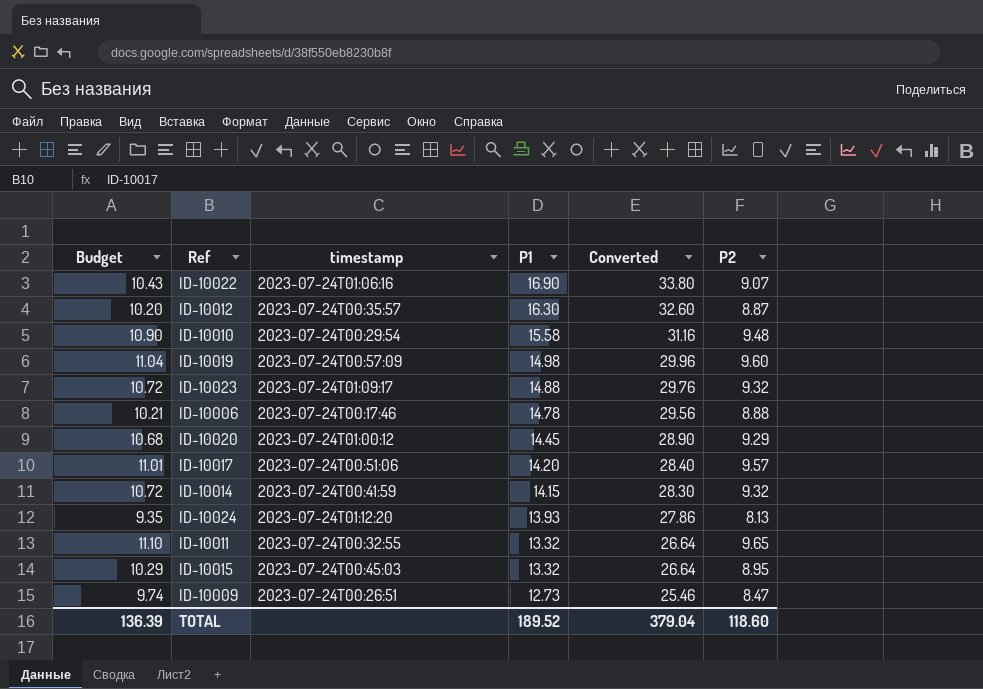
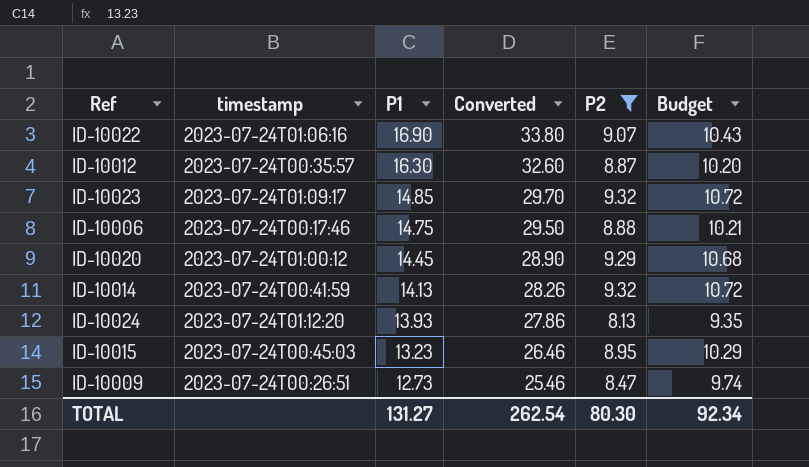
filter: none -> P2 <= 9.32
column Budget | position: 1 -> 6
ID-10023 | P1: 14.88 -> 14.85
ID-10023 | Converted: 29.76 -> 29.70
ID-10006 | P1: 14.78 -> 14.75
ID-10006 | Converted: 29.56 -> 29.50
ID-10014 | P1: 14.15 -> 14.13
ID-10014 | Converted: 28.30 -> 28.26
ID-10015 | P1: 13.32 -> 13.23
ID-10015 | Converted: 26.64 -> 26.46
TOTAL | P1: 189.52 -> 131.27
TOTAL | Converted: 379.04 -> 262.54
TOTAL | P2: 118.60 -> 80.30
TOTAL | Budget: 136.39 -> 92.34

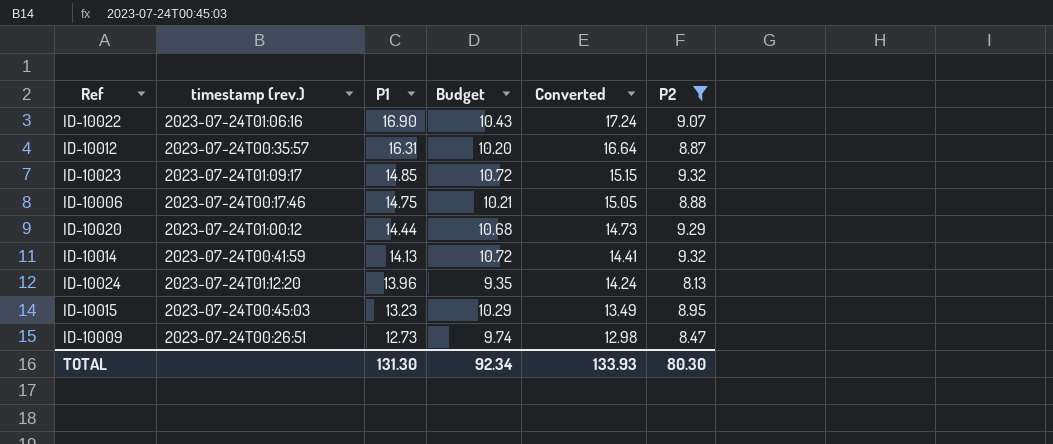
column name: timestamp -> timestamp (rev.)
column Budget | position: 6 -> 4
column Converted | formula: [P1] * 2 -> [P1] * 1.02
ID-10012 | P1: 16.30 -> 16.31
ID-10020 | P1: 14.45 -> 14.44
ID-10024 | P1: 13.93 -> 13.96
TOTAL | P1: 131.27 -> 131.30
TOTAL | Converted: 262.54 -> 133.93

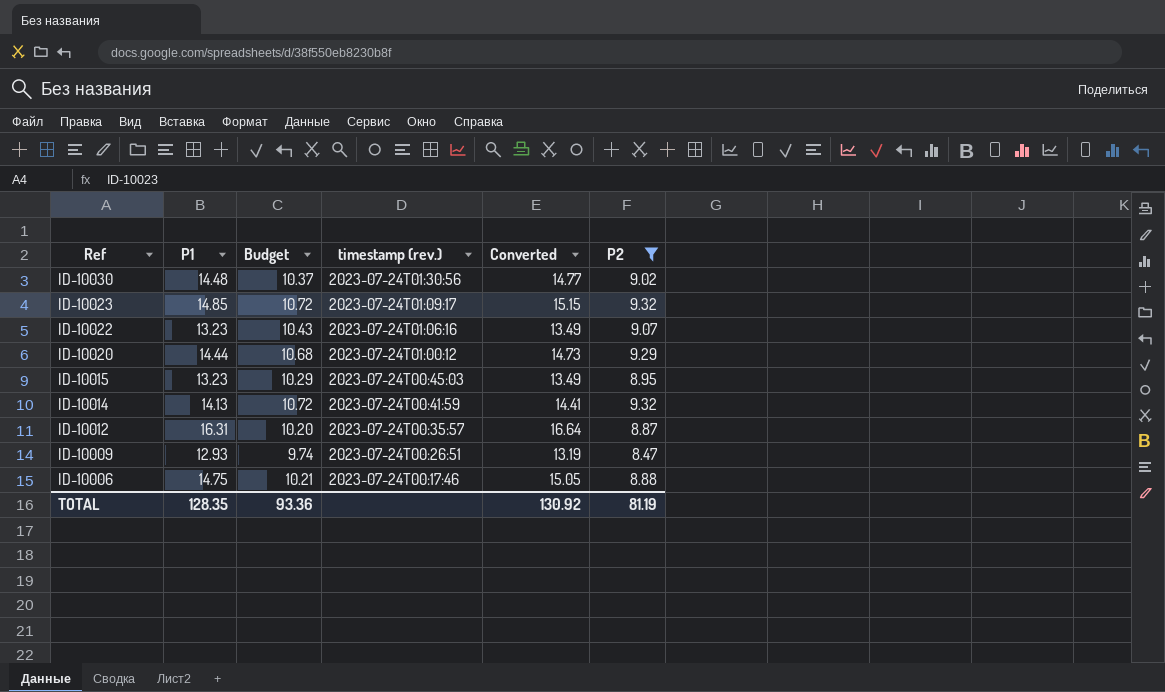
row order: P1 descending -> Ref descending
column timestamp (rev.) | position: 2 -> 4
row ID-10024: 2023-07-24T01:12:20 | 13.96 | 9.35 | 14.24 | 8.13 -> none
row ID-10030: none -> 14.48 | 10.37 | 2023-07-24T01:30:56 | 14.77 | 9.02
ID-10022 | P1: 16.90 -> 13.23
ID-10022 | Converted: 17.24 -> 13.49
ID-10009 | P1: 12.73 -> 12.93
ID-10009 | Converted: 12.98 -> 13.19
TOTAL | P1: 131.30 -> 128.35
TOTAL | Budget: 92.34 -> 93.36
TOTAL | Converted: 133.93 -> 130.92
TOTAL | P2: 80.30 -> 81.19

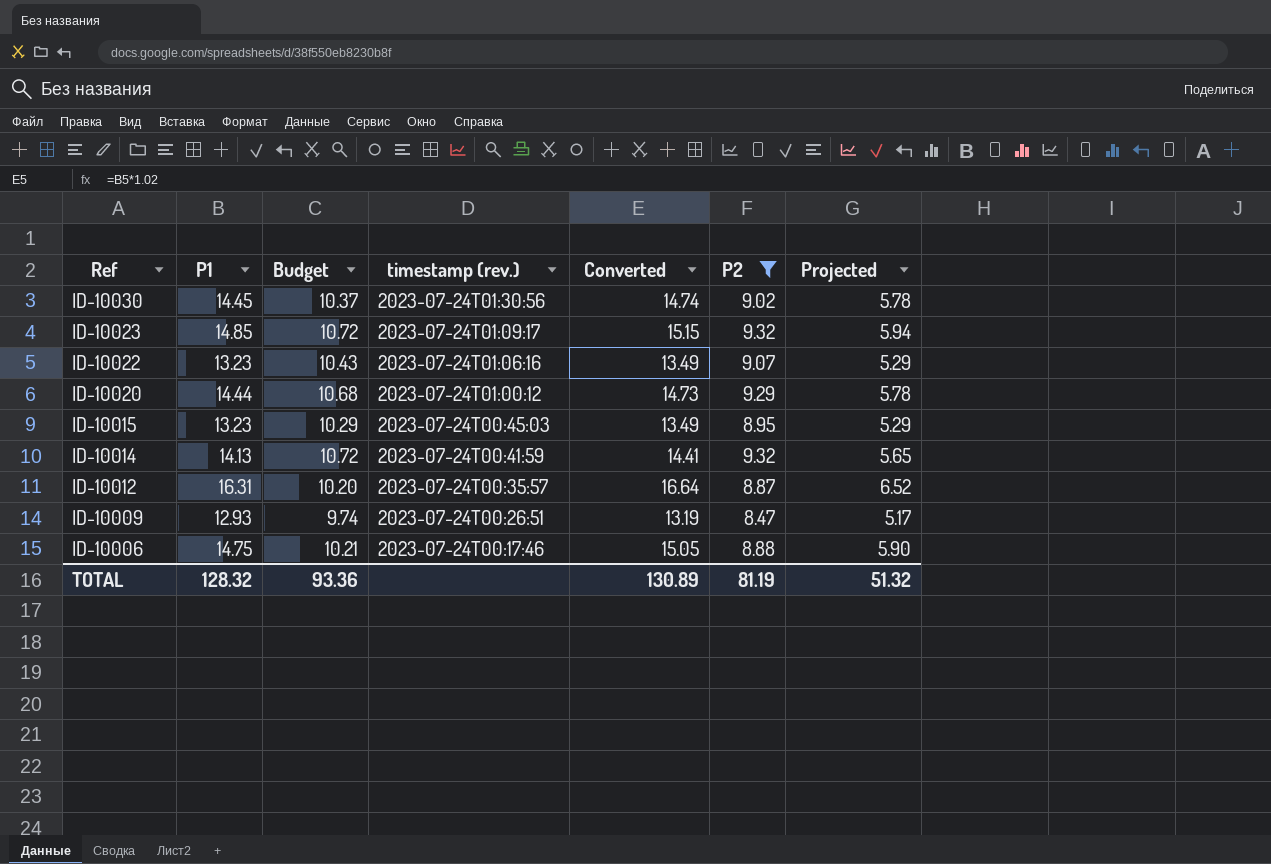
column Projected | formula: none -> [P1] * 0.4
ID-10030 | P1: 14.48 -> 14.45
ID-10030 | Converted: 14.77 -> 14.74
TOTAL | P1: 128.35 -> 128.32
TOTAL | Converted: 130.92 -> 130.89

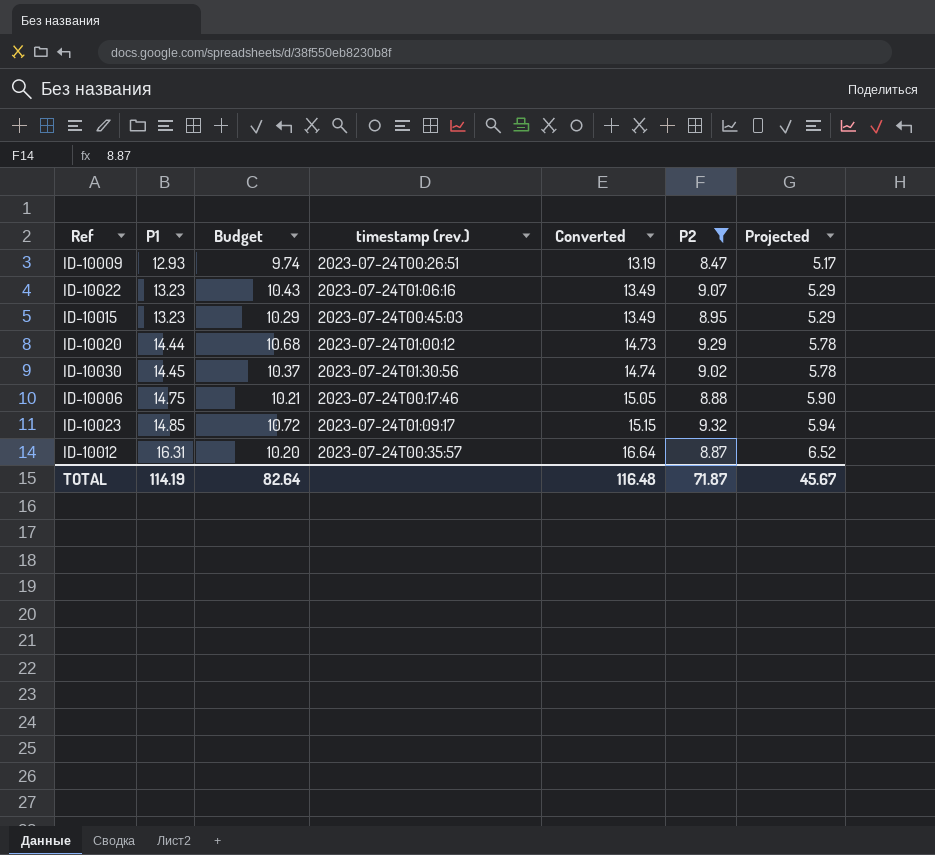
row order: Ref descending -> P1 ascending
row ID-10014: 14.13 | 10.72 | 2023-07-24T00:41:59 | 14.41 | 9.32 | 5.65 -> none
TOTAL | P1: 128.32 -> 114.19
TOTAL | Budget: 93.36 -> 82.64
TOTAL | Converted: 130.89 -> 116.48
TOTAL | P2: 81.19 -> 71.87
TOTAL | Projected: 51.32 -> 45.67

